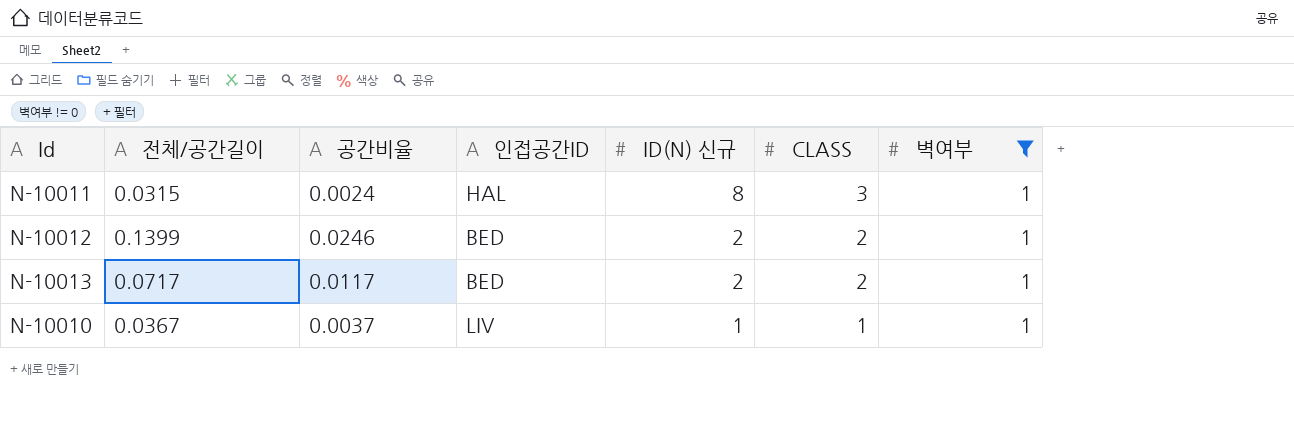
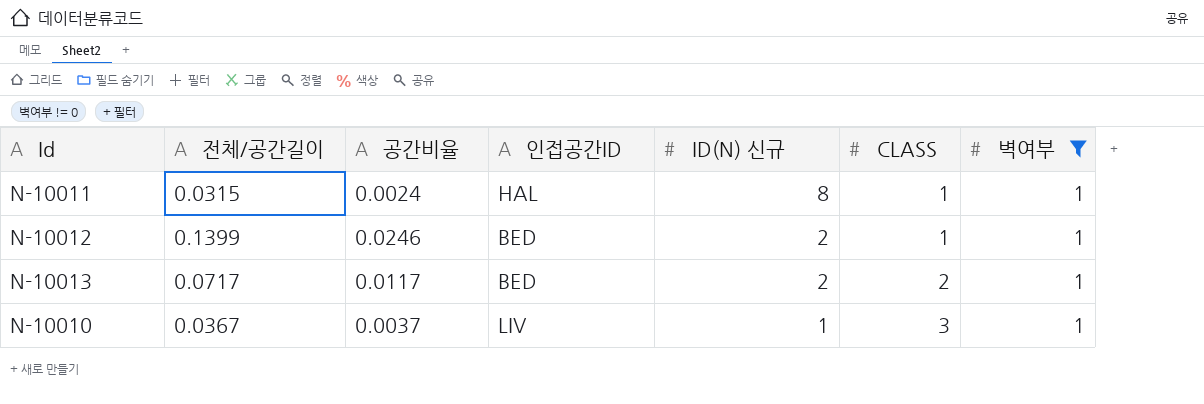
N-10011 | CLASS: 3 -> 1
N-10012 | CLASS: 2 -> 1
N-10010 | CLASS: 1 -> 3

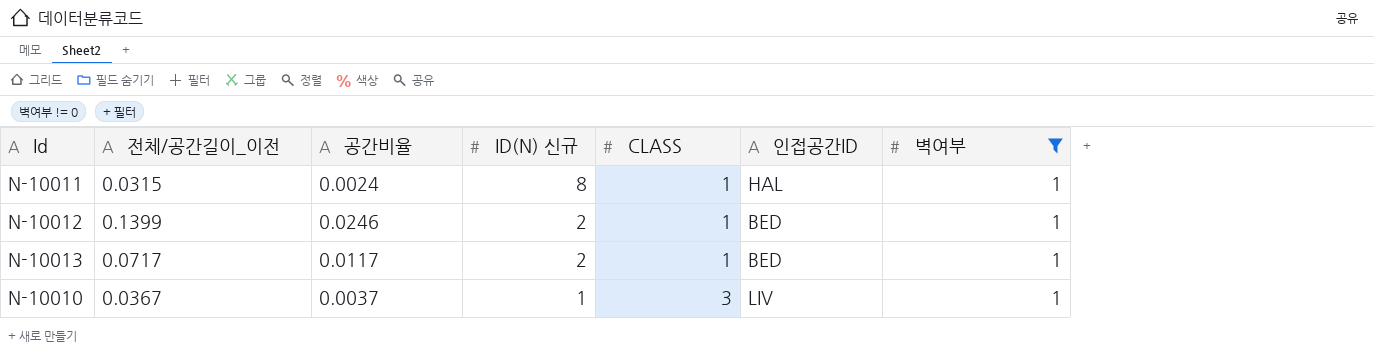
column name: 전체/공간길이 -> 전체/공간길이_이전
column 인접공간ID | position: 4 -> 6
N-10013 | CLASS: 2 -> 1

